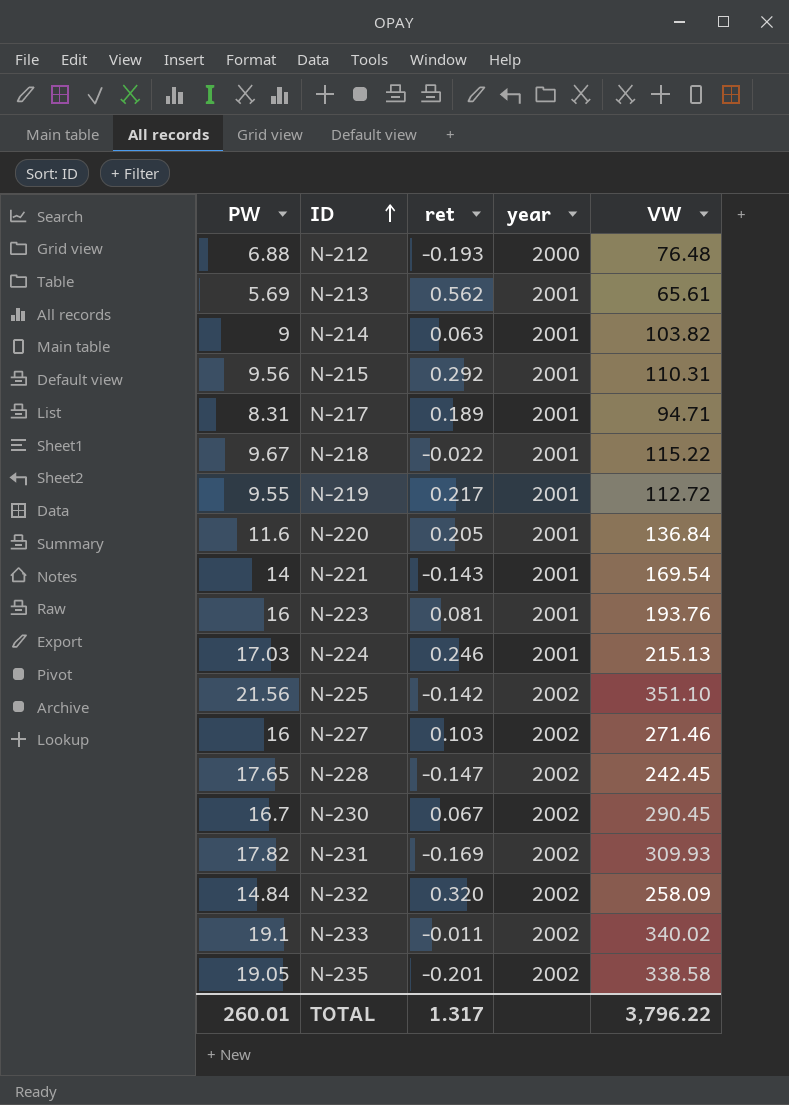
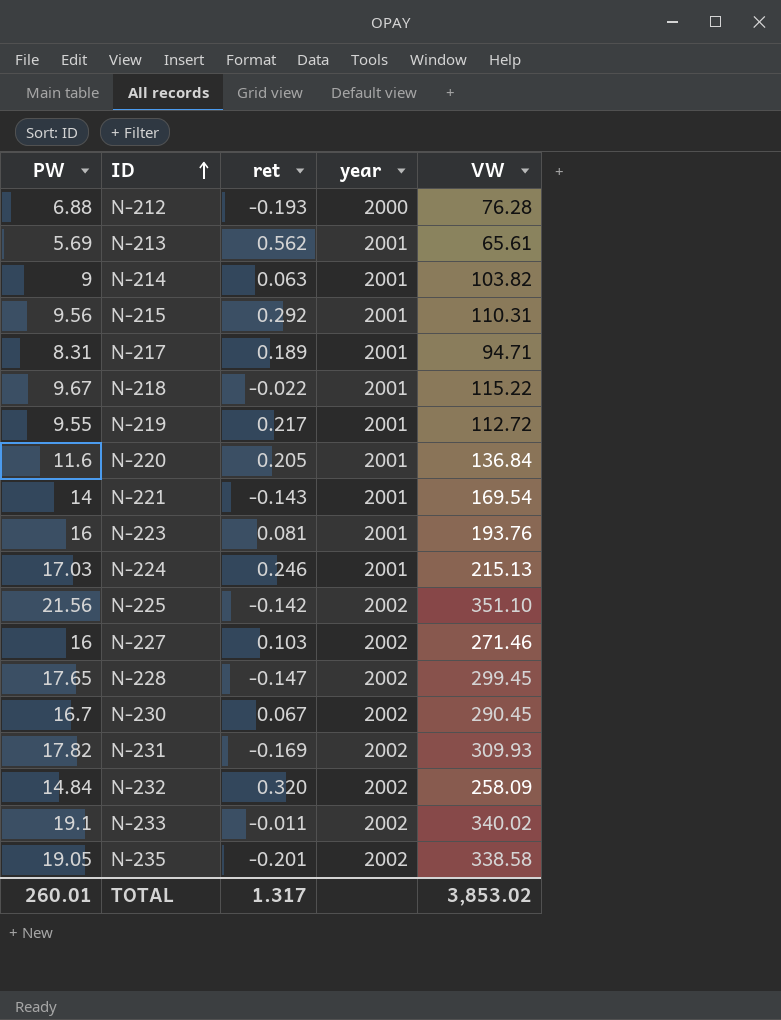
N-212 | VW: 76.48 -> 76.28
N-228 | VW: 242.45 -> 299.45
TOTAL | VW: 3,796.22 -> 3,853.02

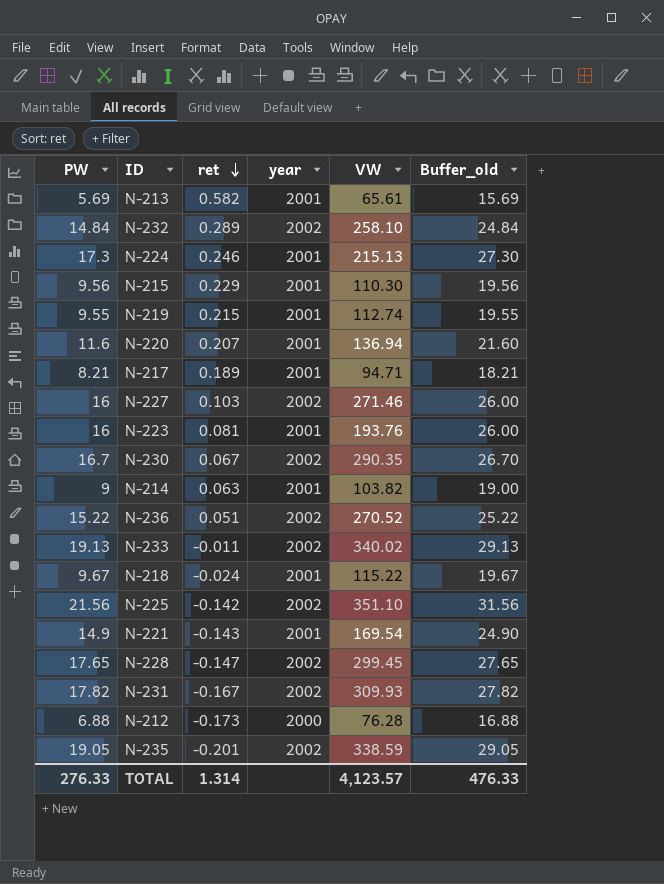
row order: ID ascending -> ret descending
column Buffer_old | formula: none -> [PW] + 10
N-213 | ret: 0.562 -> 0.582
N-232 | ret: 0.320 -> 0.289
N-232 | VW: 258.09 -> 258.10
N-224 | PW: 17.03 -> 17.3
N-215 | ret: 0.292 -> 0.229
N-215 | VW: 110.31 -> 110.30
N-219 | ret: 0.217 -> 0.215
N-219 | VW: 112.72 -> 112.74
N-220 | ret: 0.205 -> 0.207
N-220 | VW: 136.84 -> 136.94
N-217 | PW: 8.31 -> 8.21
N-230 | VW: 290.45 -> 290.35
row N-236: none -> 15.22 | 0.051 | 2002 | 270.52 | 25.22
N-233 | PW: 19.1 -> 19.13
N-218 | ret: -0.022 -> -0.024
N-221 | PW: 14 -> 14.9
N-231 | ret: -0.169 -> -0.167
N-212 | ret: -0.193 -> -0.173
N-235 | VW: 338.58 -> 338.59
TOTAL | PW: 260.01 -> 276.33
TOTAL | ret: 1.317 -> 1.314
TOTAL | VW: 3,853.02 -> 4,123.57

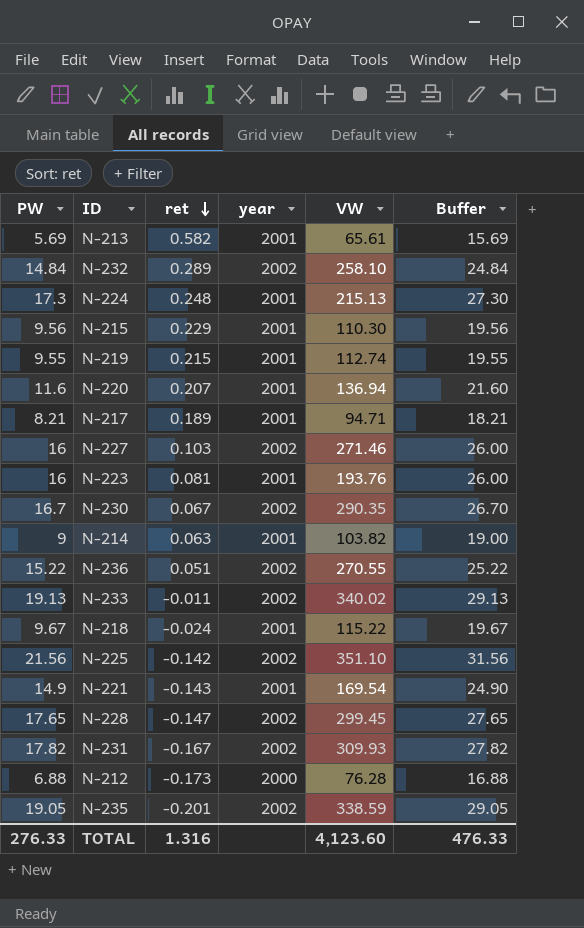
column name: Buffer_old -> Buffer
N-224 | ret: 0.246 -> 0.248
N-236 | VW: 270.52 -> 270.55
TOTAL | ret: 1.314 -> 1.316
TOTAL | VW: 4,123.57 -> 4,123.60

